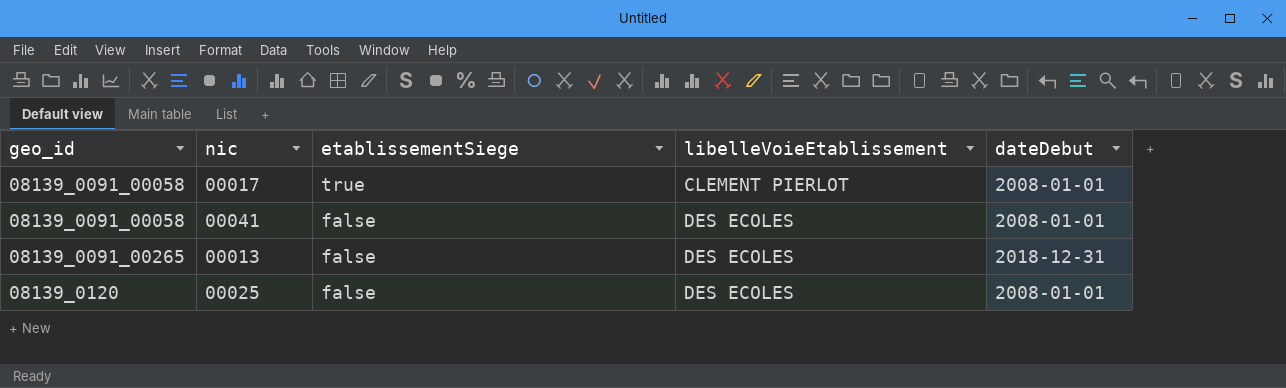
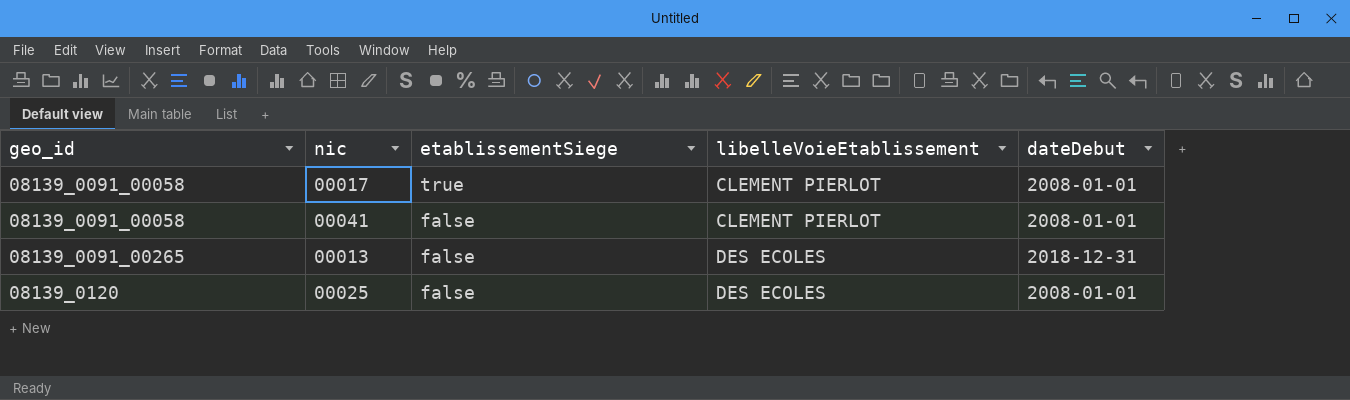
00041 | libelleVoieEtablissement: DES ECOLES -> CLEMENT PIERLOT

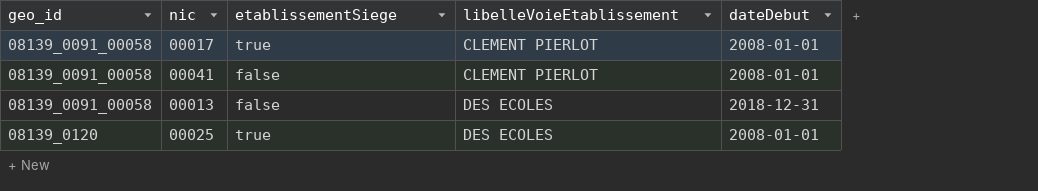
00013 | geo_id: 08139_0091_00265 -> 08139_0091_00058
00025 | etablissementSiege: false -> true

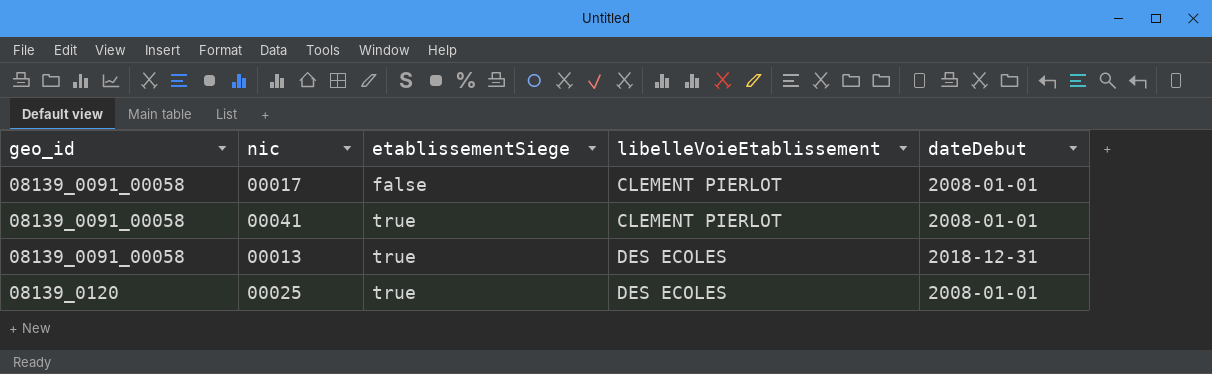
00017 | etablissementSiege: true -> false
00041 | etablissementSiege: false -> true
00013 | etablissementSiege: false -> true

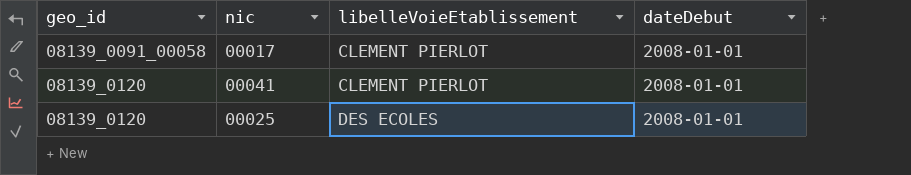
column etablissementSiege | position: 3 -> none
row 00013: 08139_0091_00058 | true | DES ECOLES | 2018-12-31 -> none
00041 | geo_id: 08139_0091_00058 -> 08139_0120

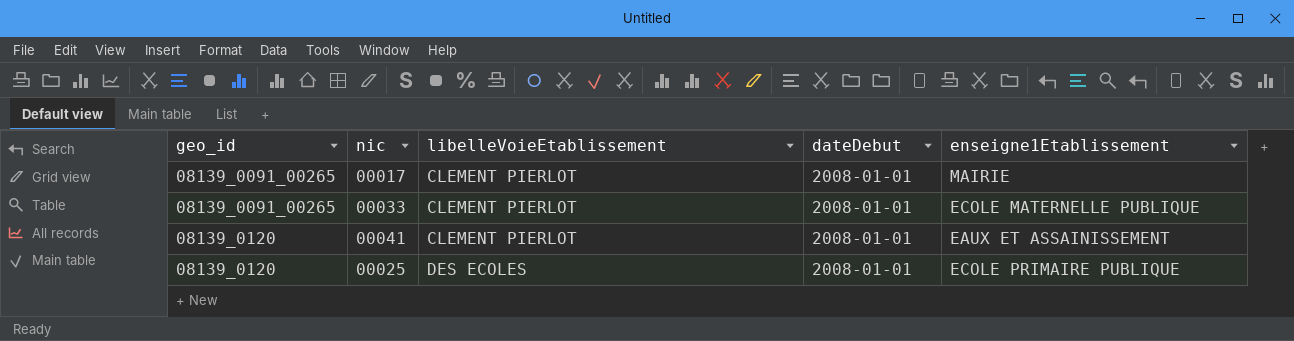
column enseigne1Etablissement | position: none -> 5
00017 | geo_id: 08139_0091_00058 -> 08139_0091_00265
row 00033: none -> 08139_0091_00265 | CLEMENT PIERLOT | 2008-01-01 | ECOLE MATERNELLE PUBLIQUE

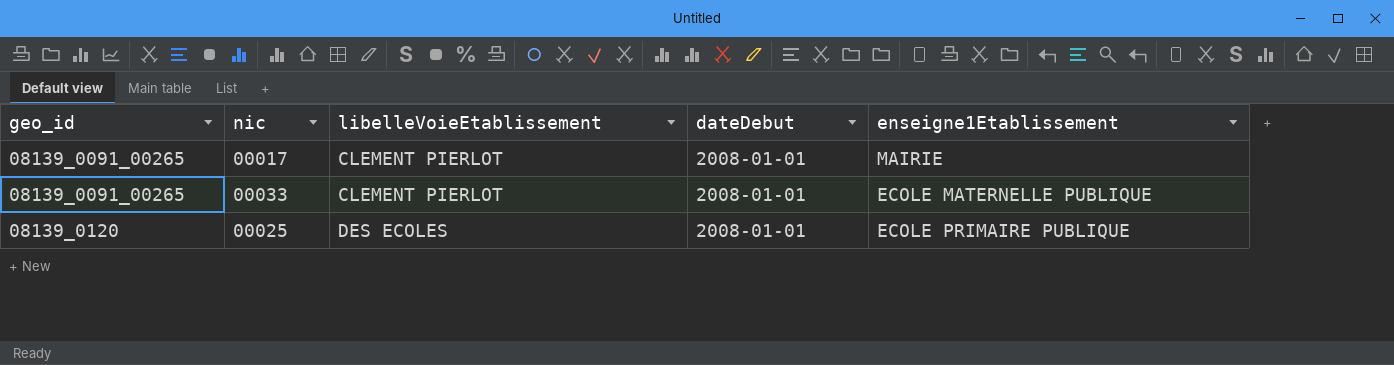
row 00041: 08139_0120 | CLEMENT PIERLOT | 2008-01-01 | EAUX ET ASSAINISSEMENT -> none

